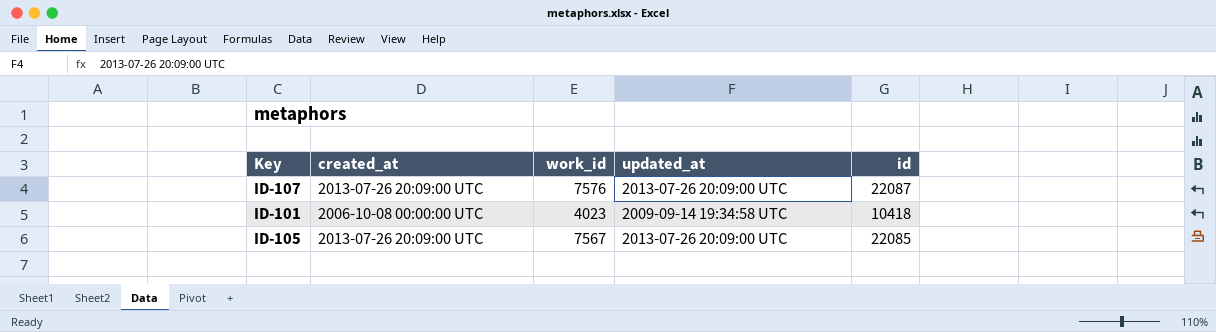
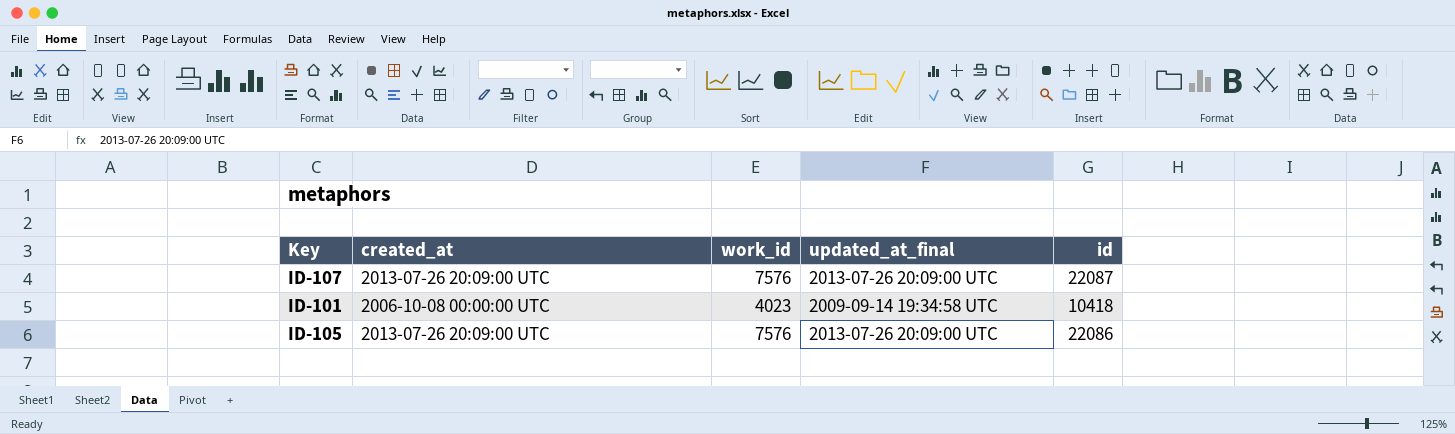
column name: updated_at -> updated_at_final
ID-105 | work_id: 7567 -> 7576
ID-105 | id: 22085 -> 22086

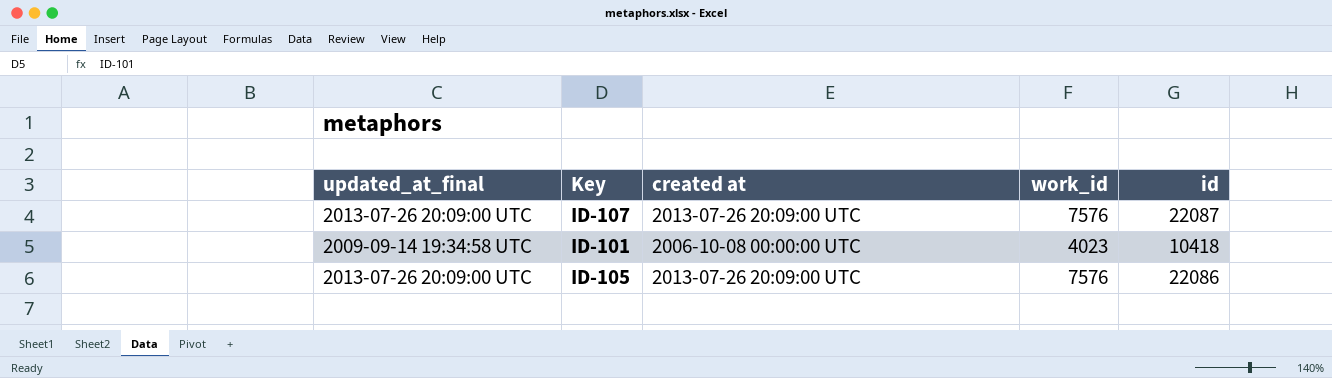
column updated_at_final | position: 4 -> 1
column name: created_at -> created at

